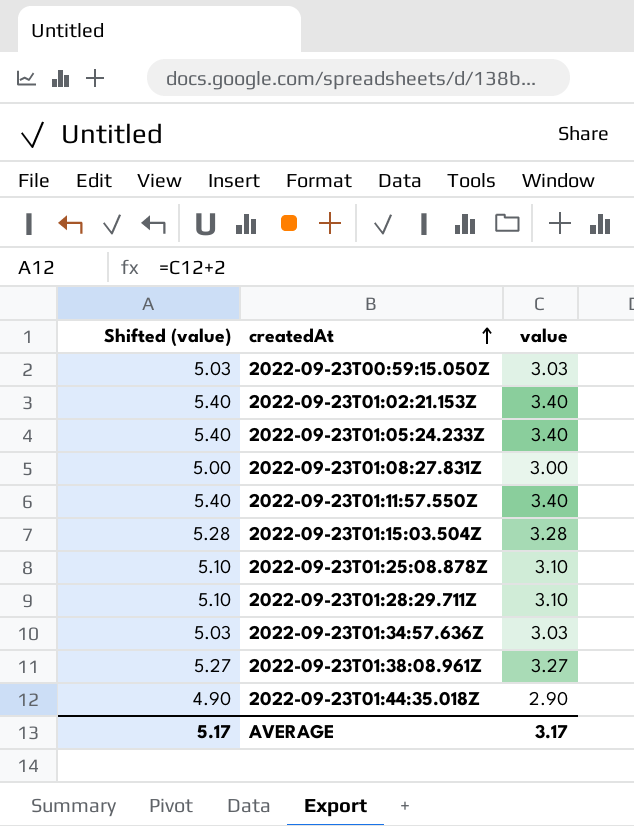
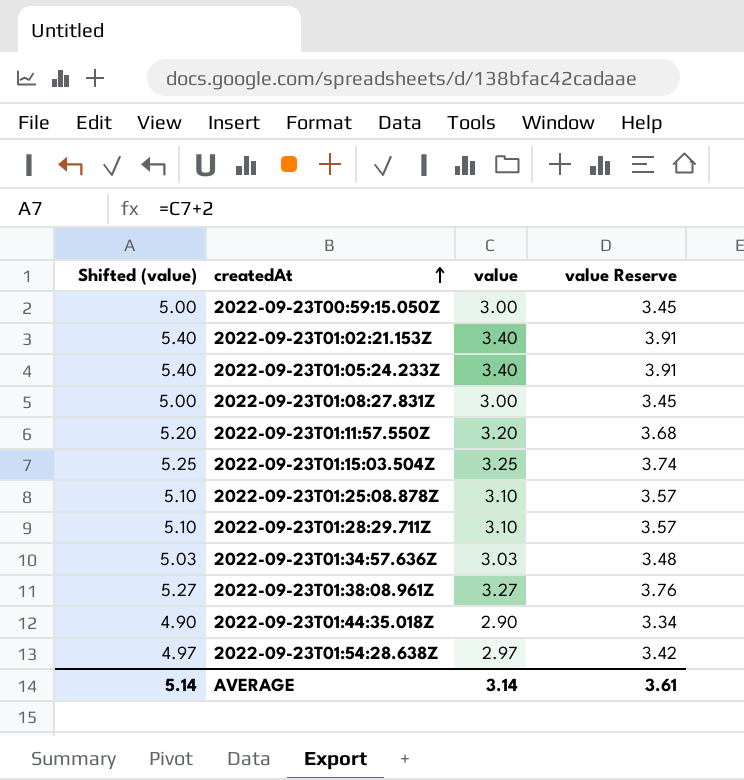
column value Reserve | formula: none -> [value] * 1.15
2022-09-23T00:59:15.050Z | Shifted (value): 5.03 -> 5.00
2022-09-23T00:59:15.050Z | value: 3.03 -> 3.00
2022-09-23T01:11:57.550Z | Shifted (value): 5.40 -> 5.20
2022-09-23T01:11:57.550Z | value: 3.40 -> 3.20
2022-09-23T01:15:03.504Z | Shifted (value): 5.28 -> 5.25
2022-09-23T01:15:03.504Z | value: 3.28 -> 3.25
row 2022-09-23T01:54:28.638Z: none -> 4.97 | 2.97 | 3.42
AVERAGE | Shifted (value): 5.17 -> 5.14
AVERAGE | value: 3.17 -> 3.14

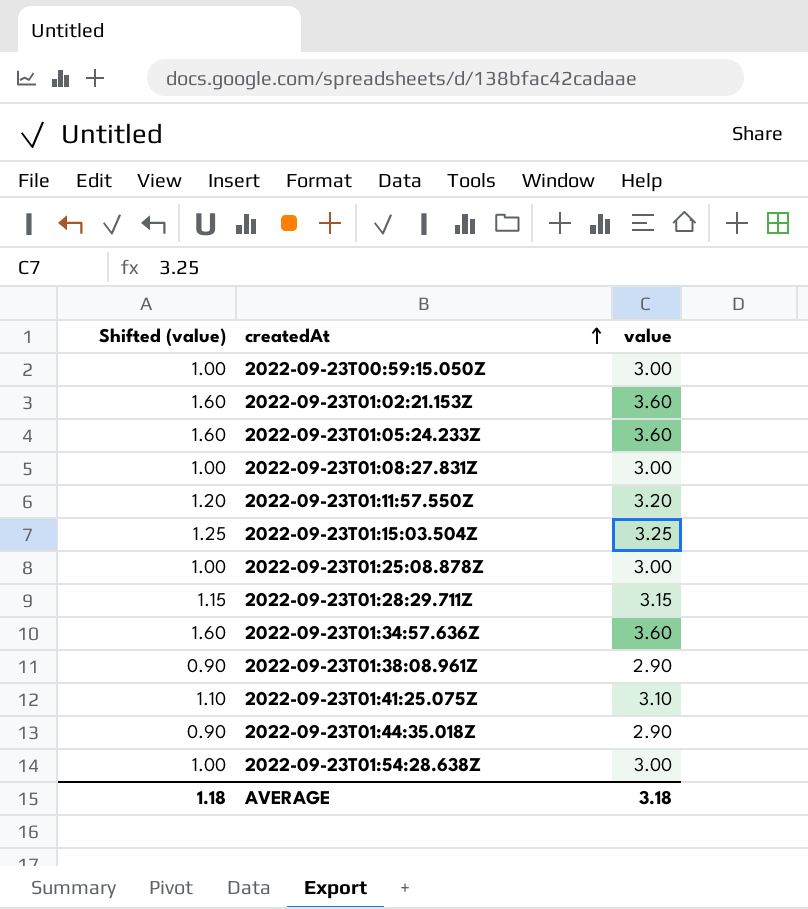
column value Reserve | formula: [value] * 1.15 -> none
column Shifted (value) | formula: [value] + 2 -> [value] - 2
2022-09-23T01:02:21.153Z | value: 3.40 -> 3.60
2022-09-23T01:05:24.233Z | value: 3.40 -> 3.60
2022-09-23T01:25:08.878Z | value: 3.10 -> 3.00
2022-09-23T01:28:29.711Z | value: 3.10 -> 3.15
2022-09-23T01:34:57.636Z | value: 3.03 -> 3.60
2022-09-23T01:38:08.961Z | value: 3.27 -> 2.90
row 2022-09-23T01:41:25.075Z: none -> 1.10 | 3.10
2022-09-23T01:54:28.638Z | value: 2.97 -> 3.00
AVERAGE | Shifted (value): 5.14 -> 1.18
AVERAGE | value: 3.14 -> 3.18

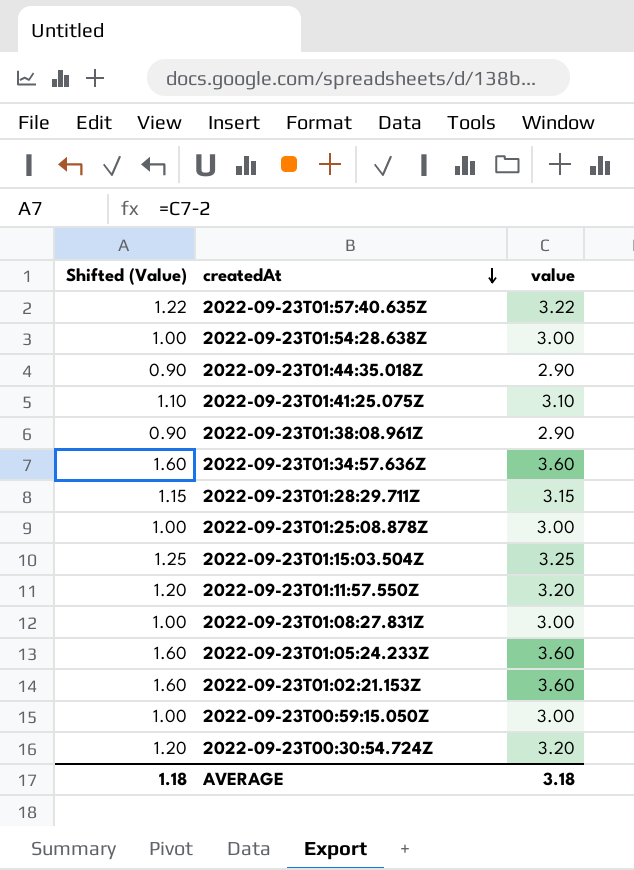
row order: createdAt ascending -> createdAt descending
column name: Shifted (value) -> Shifted (Value)
row 2022-09-23T01:57:40.635Z: none -> 1.22 | 3.22
row 2022-09-23T00:30:54.724Z: none -> 1.20 | 3.20

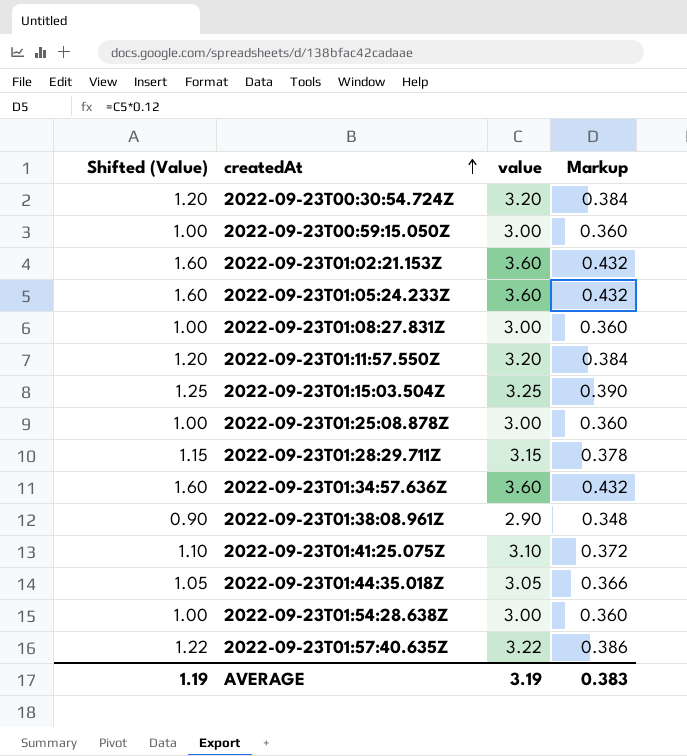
row order: createdAt descending -> createdAt ascending
column Markup | formula: none -> [value] * 0.12
2022-09-23T01:44:35.018Z | Shifted (Value): 0.90 -> 1.05
2022-09-23T01:44:35.018Z | value: 2.90 -> 3.05
AVERAGE | Shifted (Value): 1.18 -> 1.19
AVERAGE | value: 3.18 -> 3.19

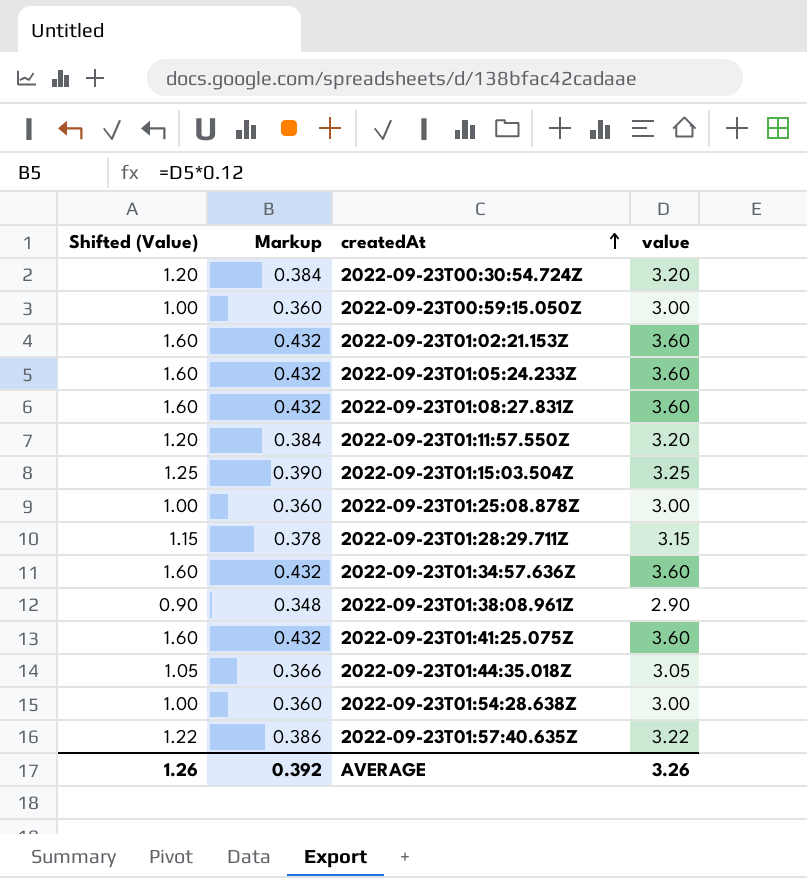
column Markup | position: 4 -> 2
2022-09-23T01:08:27.831Z | Shifted (Value): 1.00 -> 1.60
2022-09-23T01:08:27.831Z | Markup: 0.360 -> 0.432
2022-09-23T01:08:27.831Z | value: 3.00 -> 3.60
2022-09-23T01:41:25.075Z | Shifted (Value): 1.10 -> 1.60
2022-09-23T01:41:25.075Z | Markup: 0.372 -> 0.432
2022-09-23T01:41:25.075Z | value: 3.10 -> 3.60
AVERAGE | Shifted (Value): 1.19 -> 1.26
AVERAGE | Markup: 0.383 -> 0.392
AVERAGE | value: 3.19 -> 3.26

